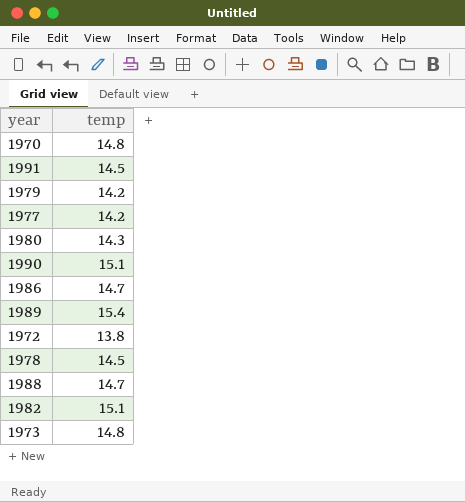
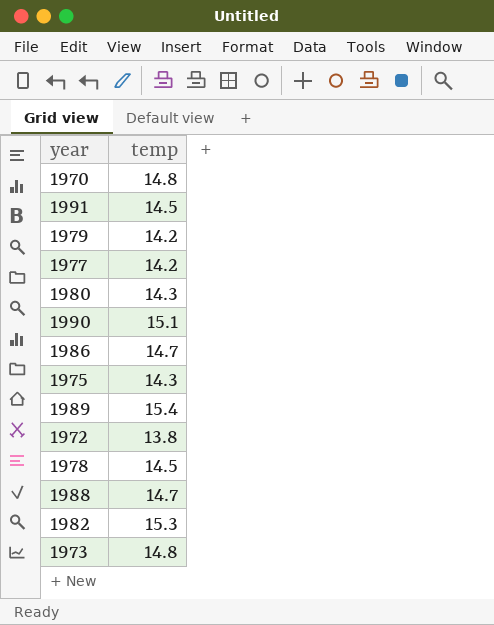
row 1975: none -> 14.3
1982 | temp: 15.1 -> 15.3

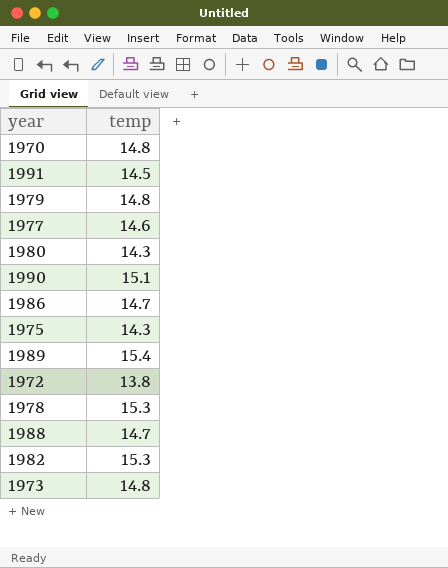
1979 | temp: 14.2 -> 14.8
1977 | temp: 14.2 -> 14.6
1978 | temp: 14.5 -> 15.3

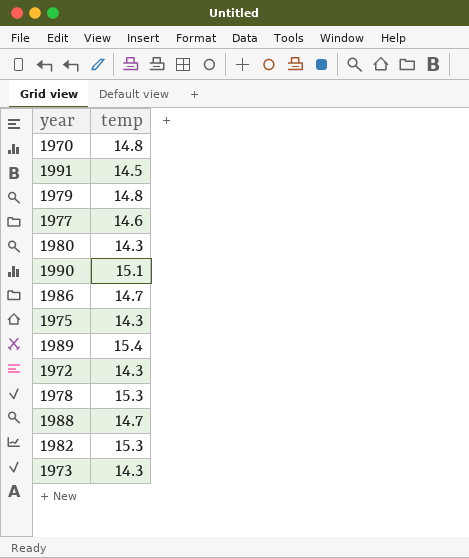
1972 | temp: 13.8 -> 14.3
1973 | temp: 14.8 -> 14.3

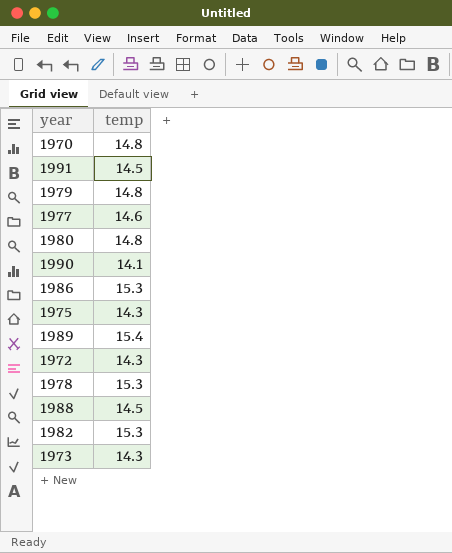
1980 | temp: 14.3 -> 14.8
1990 | temp: 15.1 -> 14.1
1986 | temp: 14.7 -> 15.3
1988 | temp: 14.7 -> 14.5

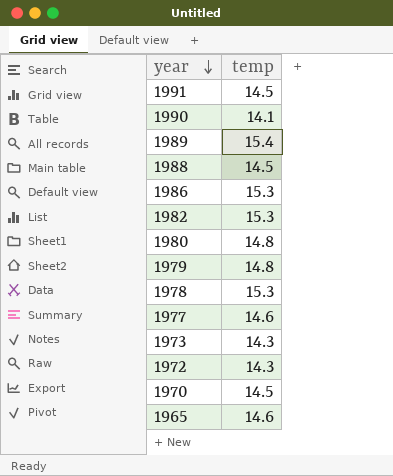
row order: none -> year descending
row 1975: 14.3 -> none
1970 | temp: 14.8 -> 14.5
row 1965: none -> 14.6

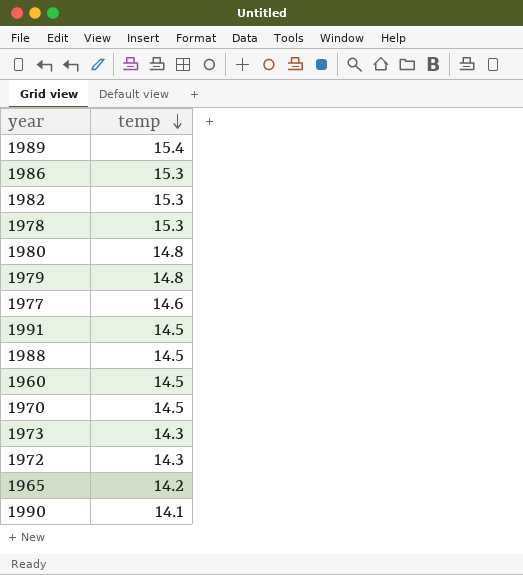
row order: year descending -> temp descending
row 1960: none -> 14.5
1965 | temp: 14.6 -> 14.2

